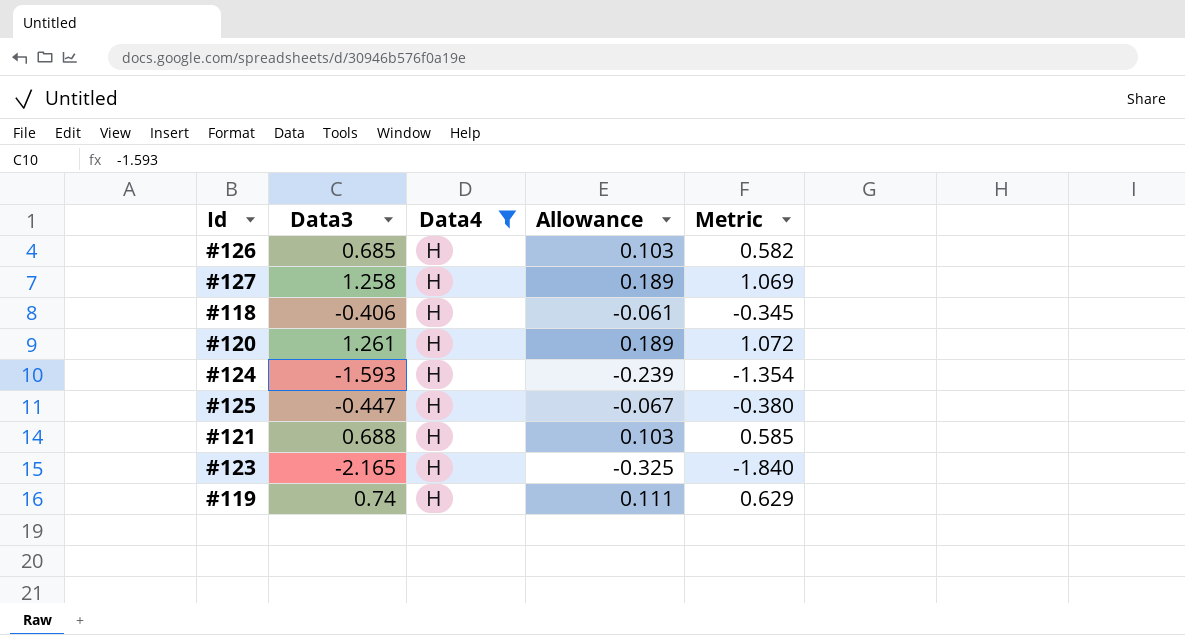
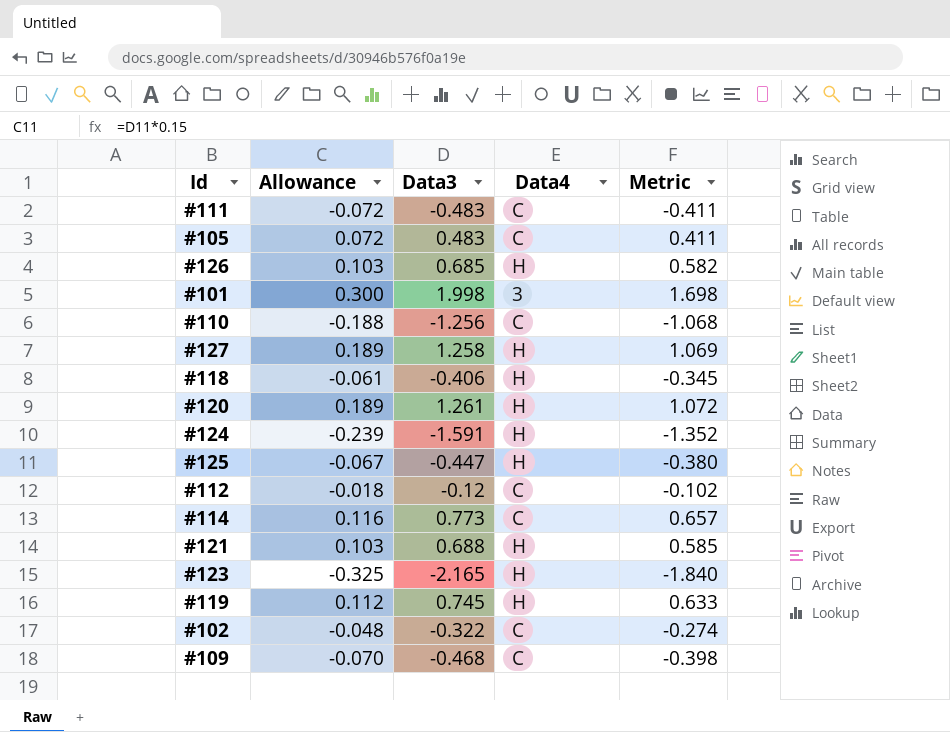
filter: Data4 = H -> none
column Allowance | position: 4 -> 2
#124 | Data3: -1.593 -> -1.591
#124 | Metric: -1.354 -> -1.352
#119 | Allowance: 0.111 -> 0.112
#119 | Data3: 0.74 -> 0.745
#119 | Metric: 0.629 -> 0.633

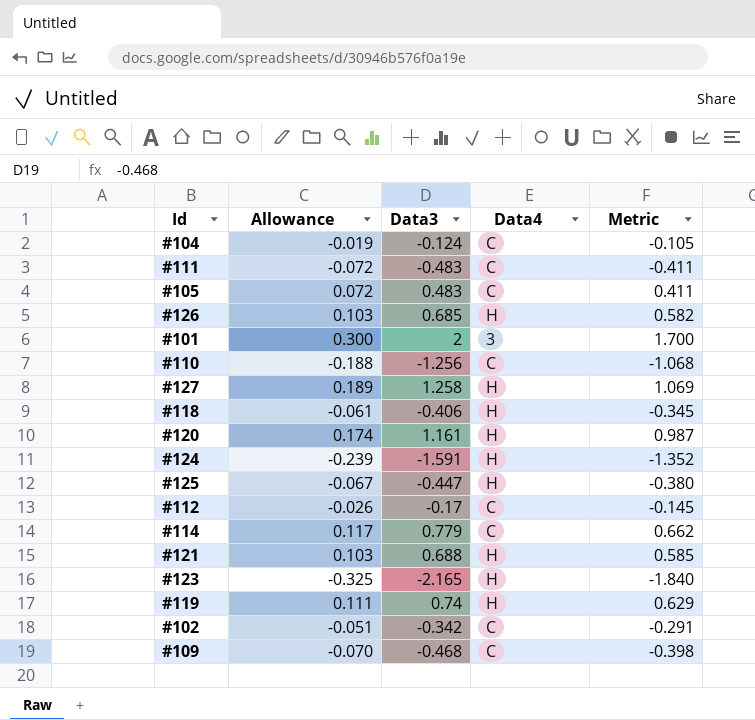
row #104: none -> -0.019 | -0.124 | C | -0.105
#101 | Data3: 1.998 -> 2
#101 | Metric: 1.698 -> 1.700
#120 | Allowance: 0.189 -> 0.174
#120 | Data3: 1.261 -> 1.161
#120 | Metric: 1.072 -> 0.987
#112 | Allowance: -0.018 -> -0.026
#112 | Data3: -0.12 -> -0.17
#112 | Metric: -0.102 -> -0.145
#114 | Allowance: 0.116 -> 0.117
#114 | Data3: 0.773 -> 0.779
#114 | Metric: 0.657 -> 0.662
#119 | Allowance: 0.112 -> 0.111
#119 | Data3: 0.745 -> 0.74
#119 | Metric: 0.633 -> 0.629
#102 | Allowance: -0.048 -> -0.051
#102 | Data3: -0.322 -> -0.342
#102 | Metric: -0.274 -> -0.291

